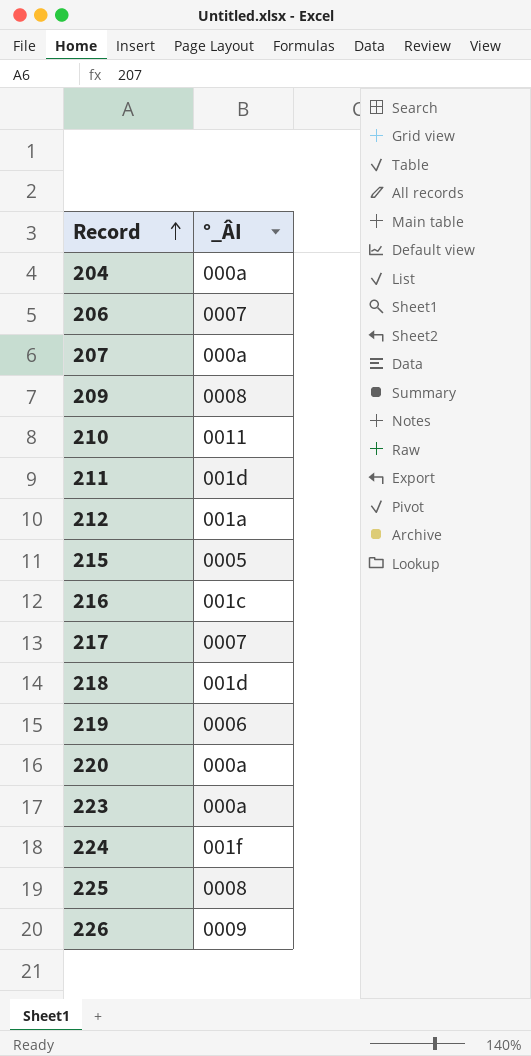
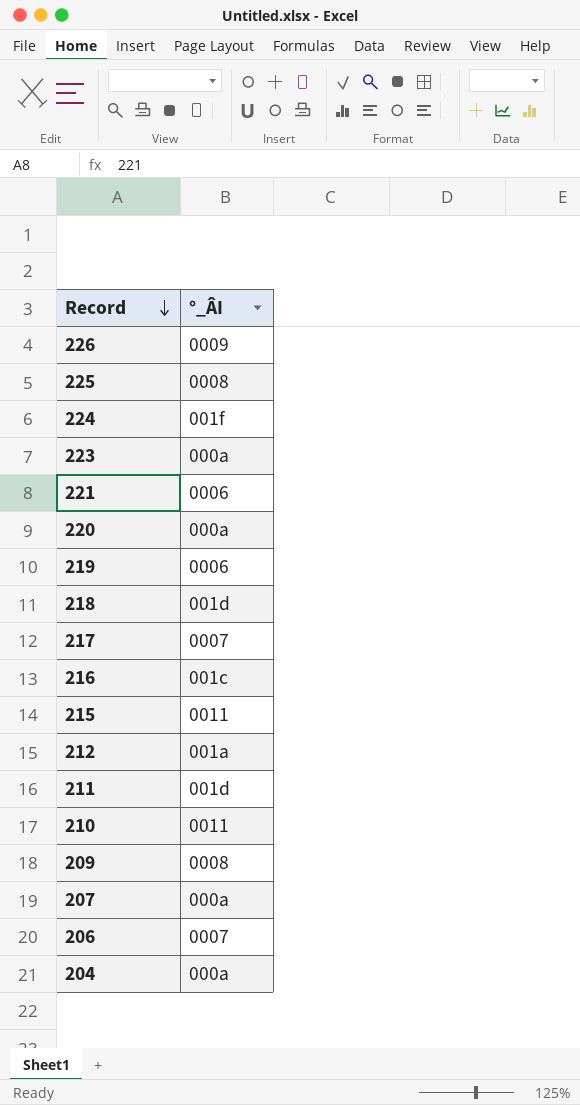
row order: Record ascending -> Record descending
row 221: none -> 0006
215 | °_ÂI: 0005 -> 0011

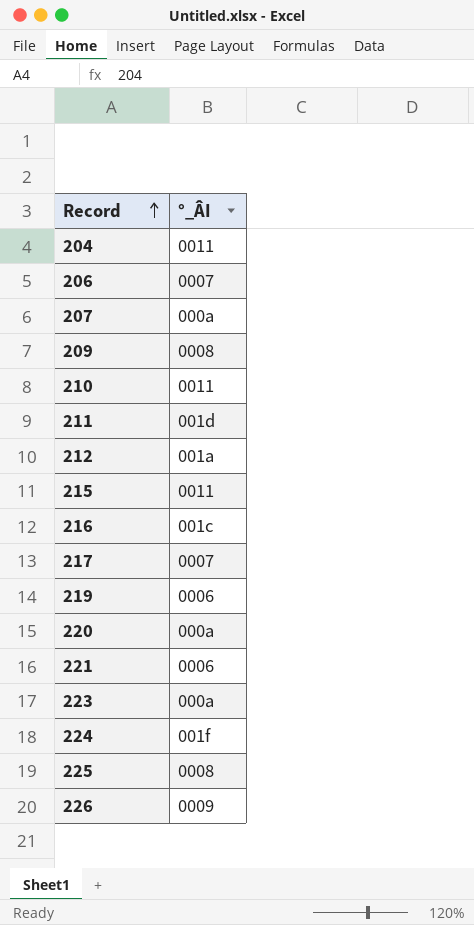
row order: Record descending -> Record ascending
row 218: 001d -> none
204 | °_ÂI: 000a -> 0011

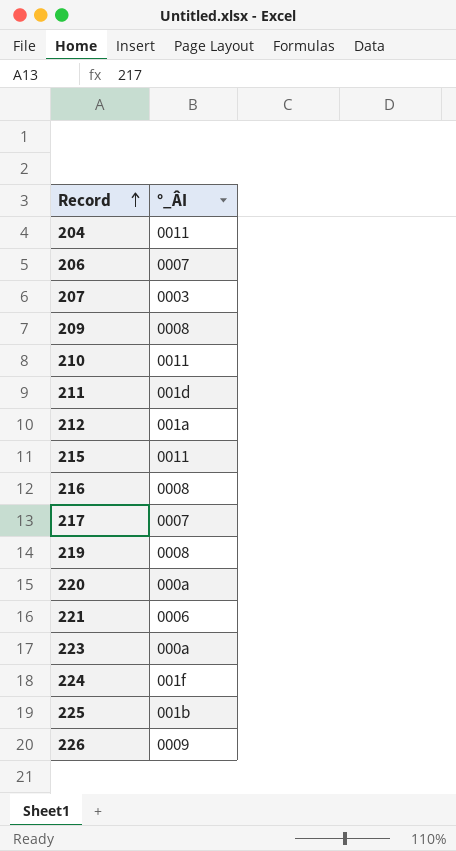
207 | °_ÂI: 000a -> 0003
216 | °_ÂI: 001c -> 0008
219 | °_ÂI: 0006 -> 0008
225 | °_ÂI: 0008 -> 001b

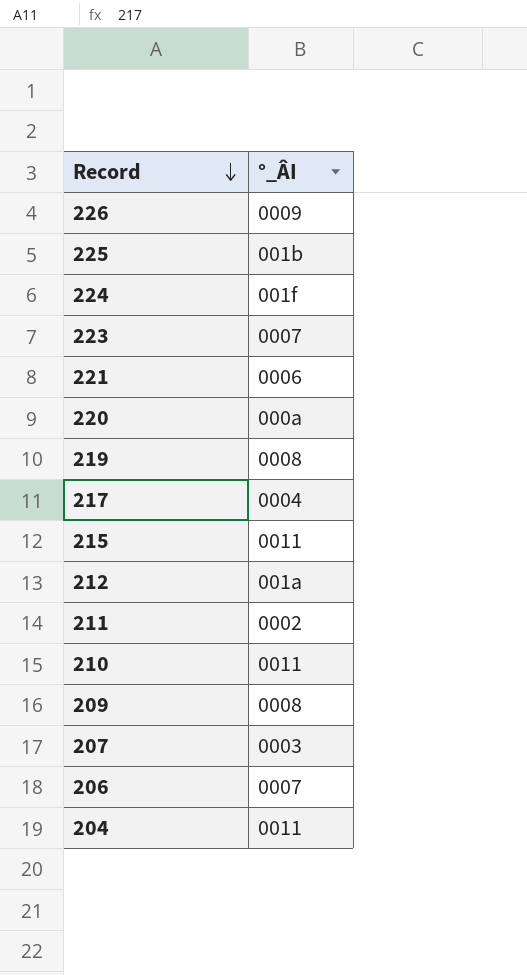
row order: Record ascending -> Record descending
row 216: 0008 -> none
223 | °_ÂI: 000a -> 0007
217 | °_ÂI: 0007 -> 0004
211 | °_ÂI: 001d -> 0002

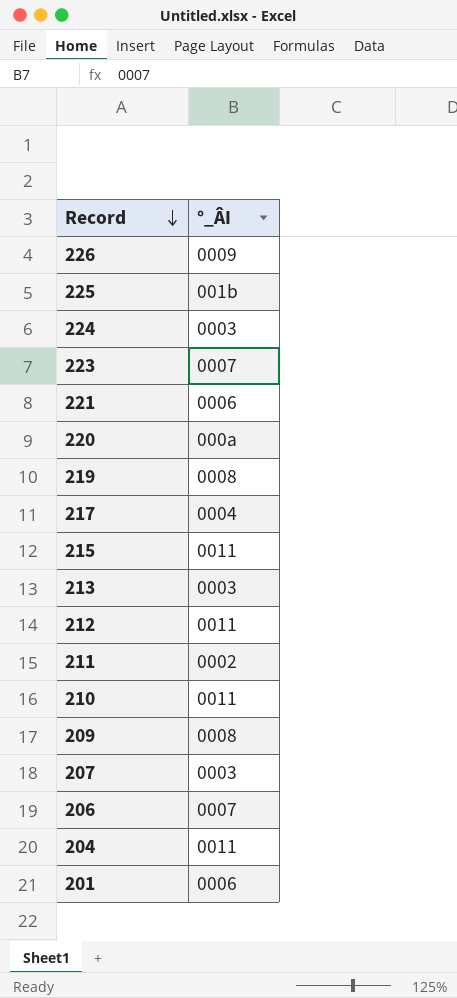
224 | °_ÂI: 001f -> 0003
row 213: none -> 0003
212 | °_ÂI: 001a -> 0011
row 201: none -> 0006

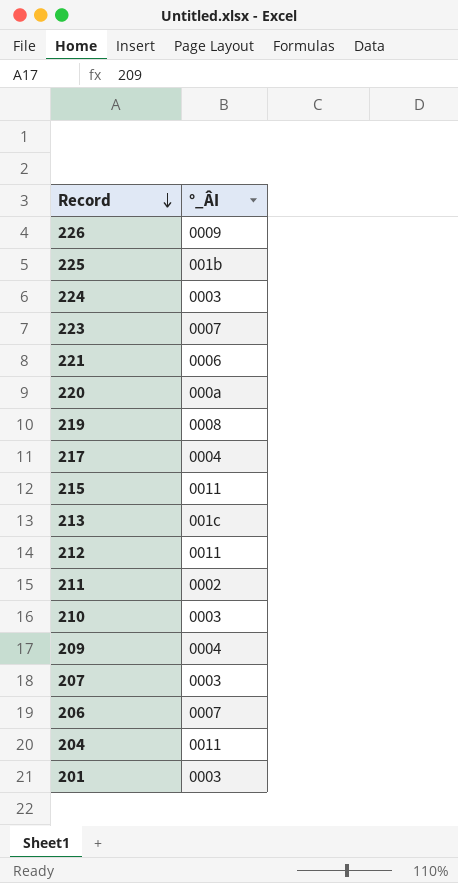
213 | °_ÂI: 0003 -> 001c
210 | °_ÂI: 0011 -> 0003
209 | °_ÂI: 0008 -> 0004
201 | °_ÂI: 0006 -> 0003

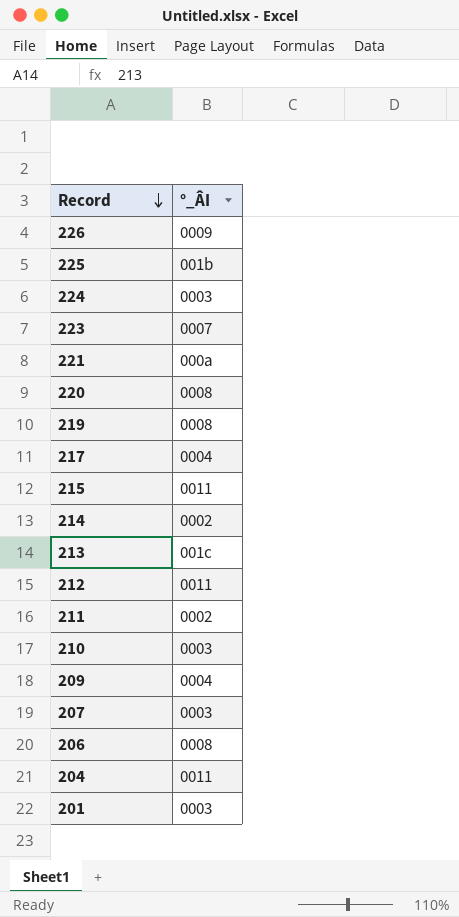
221 | °_ÂI: 0006 -> 000a
220 | °_ÂI: 000a -> 0008
row 214: none -> 0002
206 | °_ÂI: 0007 -> 0008

